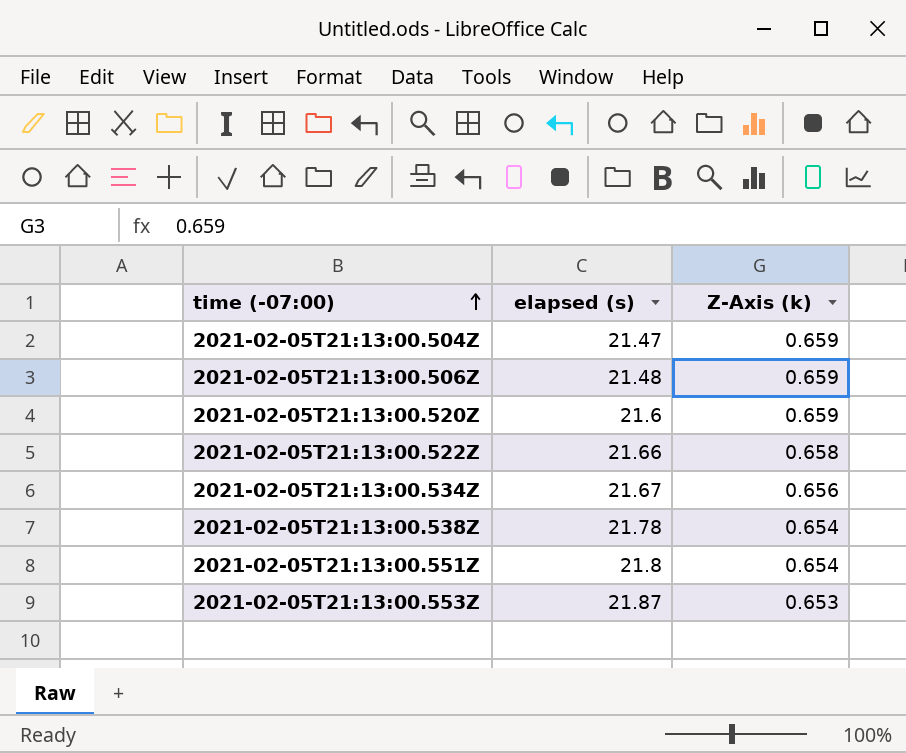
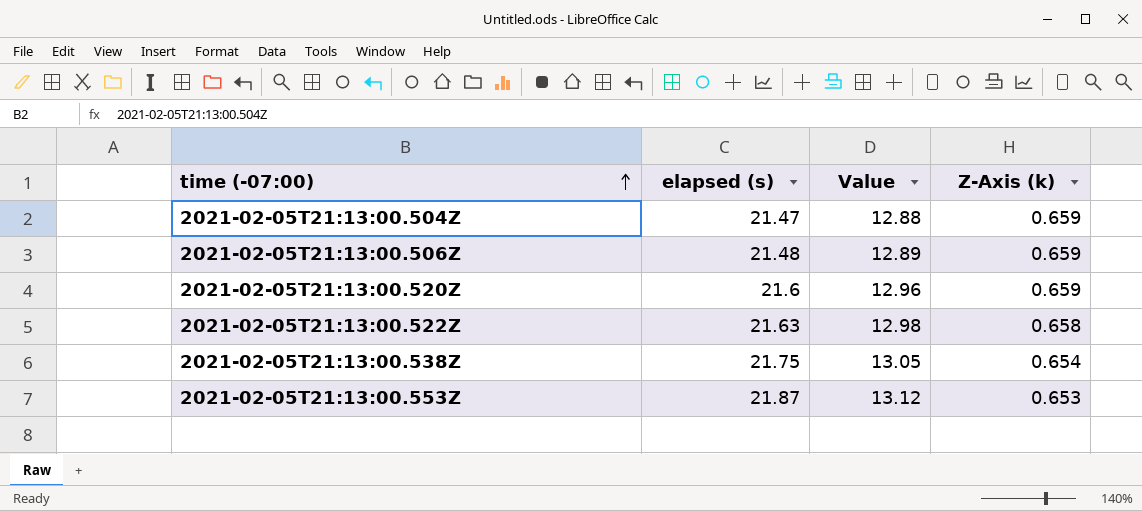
column Value | formula: none -> [elapsed (s)] * 0.6
row 2021-02-05T21:13:00.534Z: 21.67 | 0.656 -> none
row 2021-02-05T21:13:00.551Z: 21.8 | 0.654 -> none
2021-02-05T21:13:00.522Z | elapsed (s): 21.66 -> 21.63
2021-02-05T21:13:00.538Z | elapsed (s): 21.78 -> 21.75

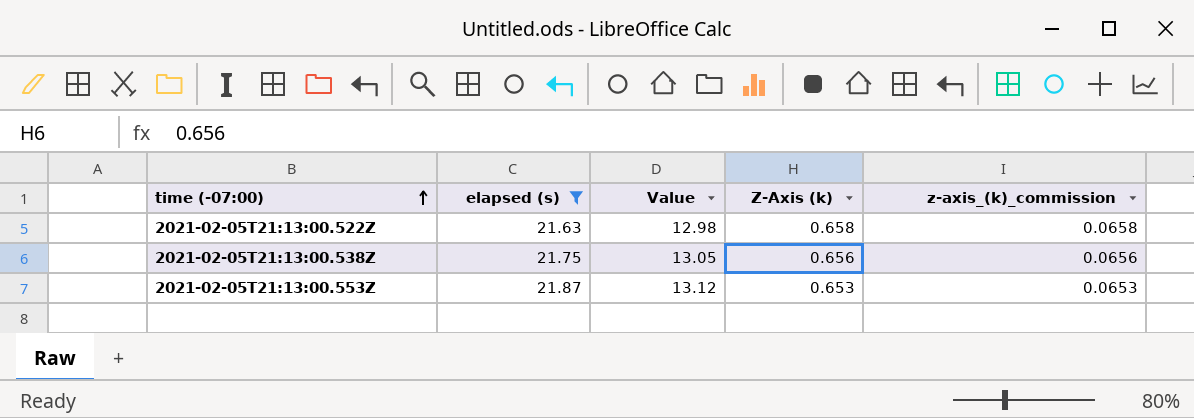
filter: none -> elapsed (s) >= 21.63
column z-axis_(k)_commission | formula: none -> [Z-Axis (k)] * 0.1
2021-02-05T21:13:00.538Z | Z-Axis (k): 0.654 -> 0.656

